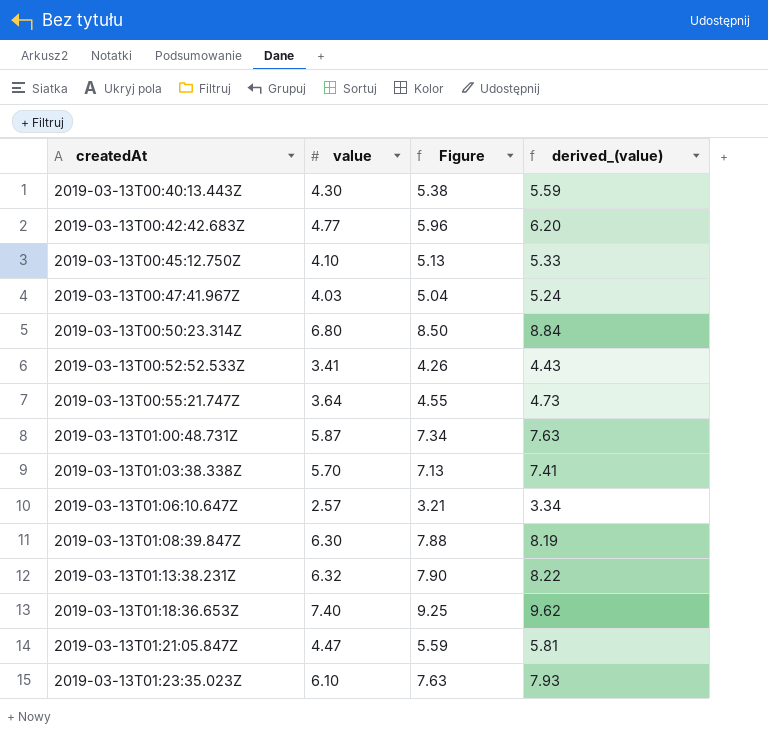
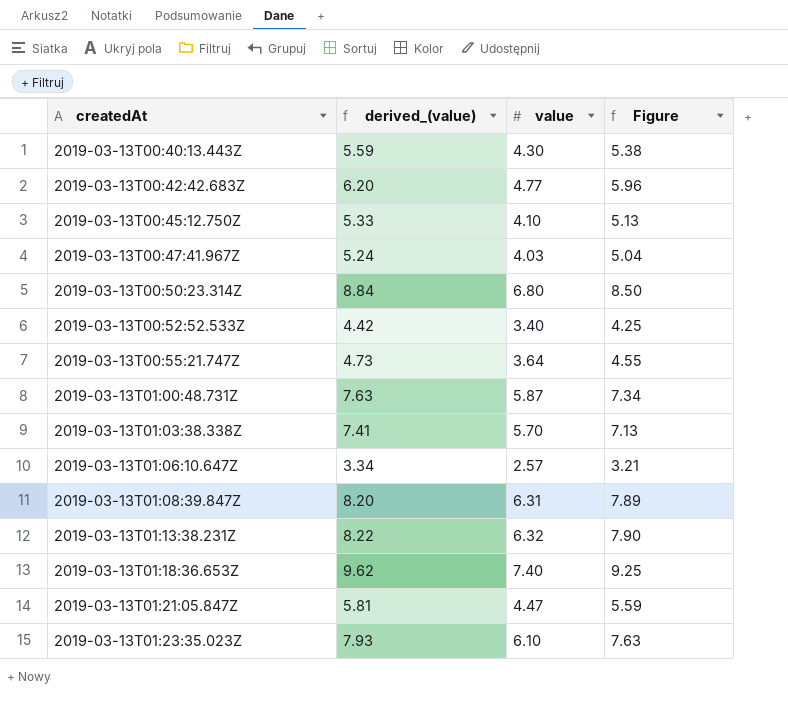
column derived_(value) | position: 4 -> 2
2019-03-13T00:52:52.533Z | derived_(value): 4.43 -> 4.42
2019-03-13T00:52:52.533Z | value: 3.41 -> 3.40
2019-03-13T00:52:52.533Z | Figure: 4.26 -> 4.25
2019-03-13T01:08:39.847Z | derived_(value): 8.19 -> 8.20
2019-03-13T01:08:39.847Z | value: 6.30 -> 6.31
2019-03-13T01:08:39.847Z | Figure: 7.88 -> 7.89

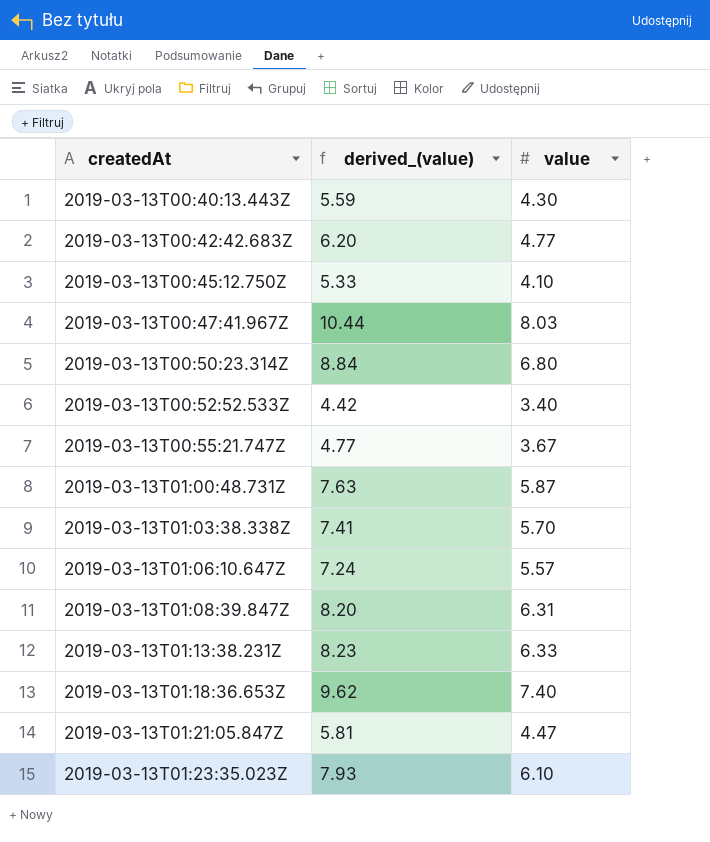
column Figure | formula: [value] * 1.25 -> none
2019-03-13T00:47:41.967Z | derived_(value): 5.24 -> 10.44
2019-03-13T00:47:41.967Z | value: 4.03 -> 8.03
2019-03-13T00:55:21.747Z | derived_(value): 4.73 -> 4.77
2019-03-13T00:55:21.747Z | value: 3.64 -> 3.67
2019-03-13T01:06:10.647Z | derived_(value): 3.34 -> 7.24
2019-03-13T01:06:10.647Z | value: 2.57 -> 5.57
2019-03-13T01:13:38.231Z | derived_(value): 8.22 -> 8.23
2019-03-13T01:13:38.231Z | value: 6.32 -> 6.33

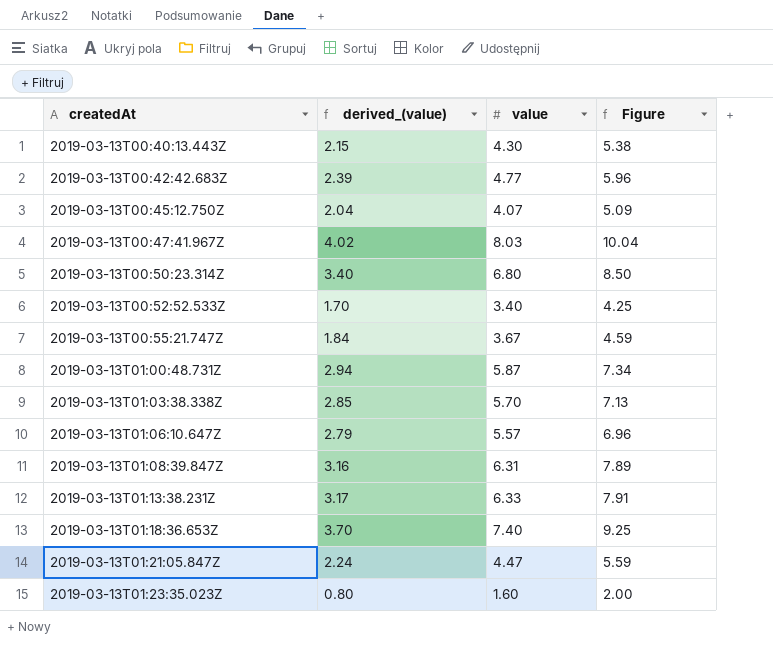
column derived_(value) | formula: [value] * 1.3 -> [value] * 0.5
column Figure | formula: none -> [value] * 1.25
2019-03-13T00:45:12.750Z | value: 4.10 -> 4.07
2019-03-13T01:23:35.023Z | value: 6.10 -> 1.60

